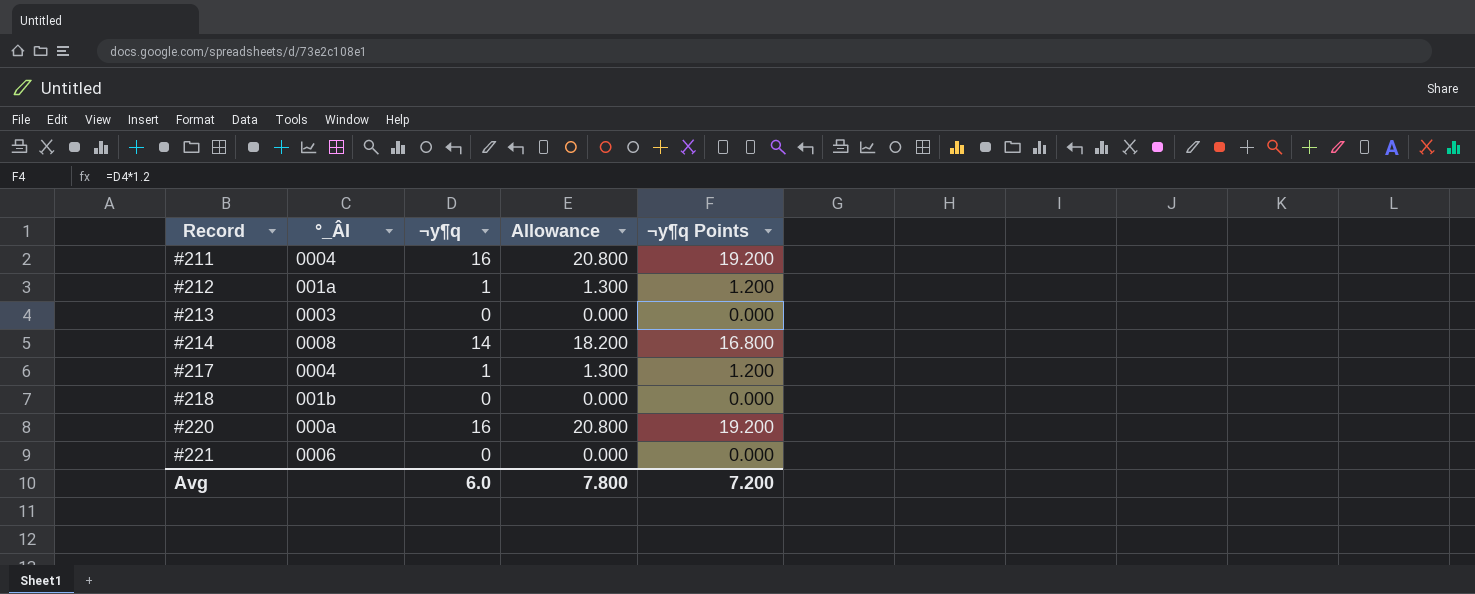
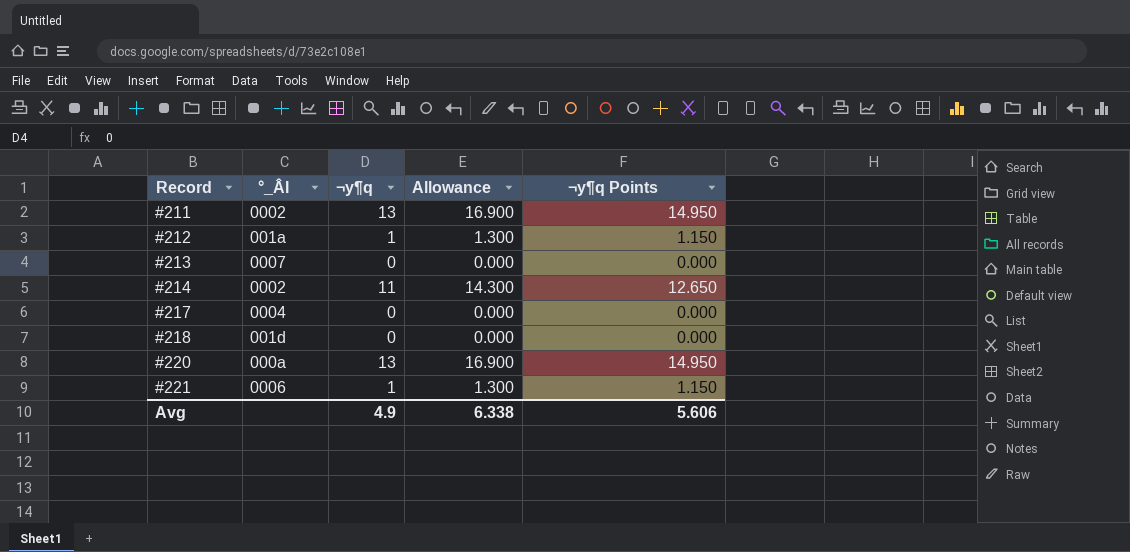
column ¬y¶q Points | formula: [¬y¶q] * 1.2 -> [¬y¶q] * 1.15
#211 | °_ÂI: 0004 -> 0002
#211 | ¬y¶q: 16 -> 13
#211 | Allowance: 20.800 -> 16.900
#213 | °_ÂI: 0003 -> 0007
#214 | °_ÂI: 0008 -> 0002
#214 | ¬y¶q: 14 -> 11
#214 | Allowance: 18.200 -> 14.300
#217 | ¬y¶q: 1 -> 0
#217 | Allowance: 1.300 -> 0.000
#218 | °_ÂI: 001b -> 001d
#220 | ¬y¶q: 16 -> 13
#220 | Allowance: 20.800 -> 16.900
#221 | ¬y¶q: 0 -> 1
#221 | Allowance: 0.000 -> 1.300
Avg | ¬y¶q: 6.0 -> 4.9
Avg | Allowance: 7.800 -> 6.338
Avg | ¬y¶q Points: 7.200 -> 5.606

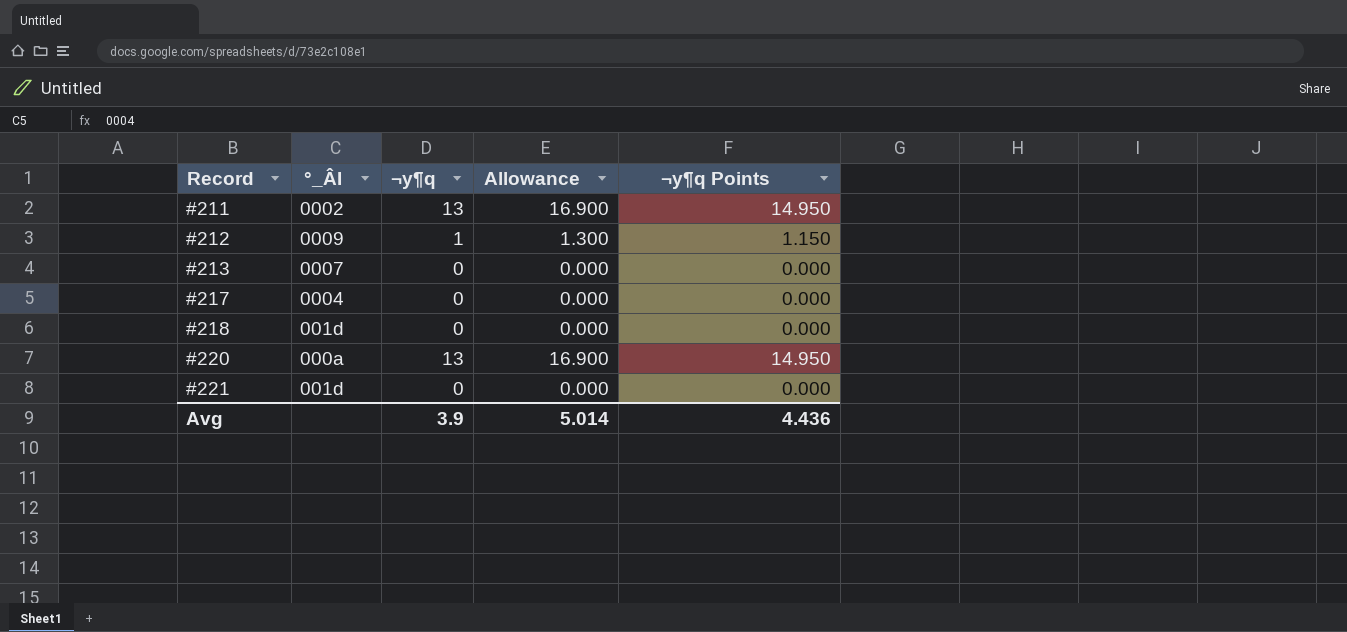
row #214: 0002 | 11 | 14.300 | 12.650 -> none
#212 | °_ÂI: 001a -> 0009
#221 | °_ÂI: 0006 -> 001d
#221 | ¬y¶q: 1 -> 0
#221 | Allowance: 1.300 -> 0.000
#221 | ¬y¶q Points: 1.150 -> 0.000
Avg | ¬y¶q: 4.9 -> 3.9
Avg | Allowance: 6.338 -> 5.014
Avg | ¬y¶q Points: 5.606 -> 4.436

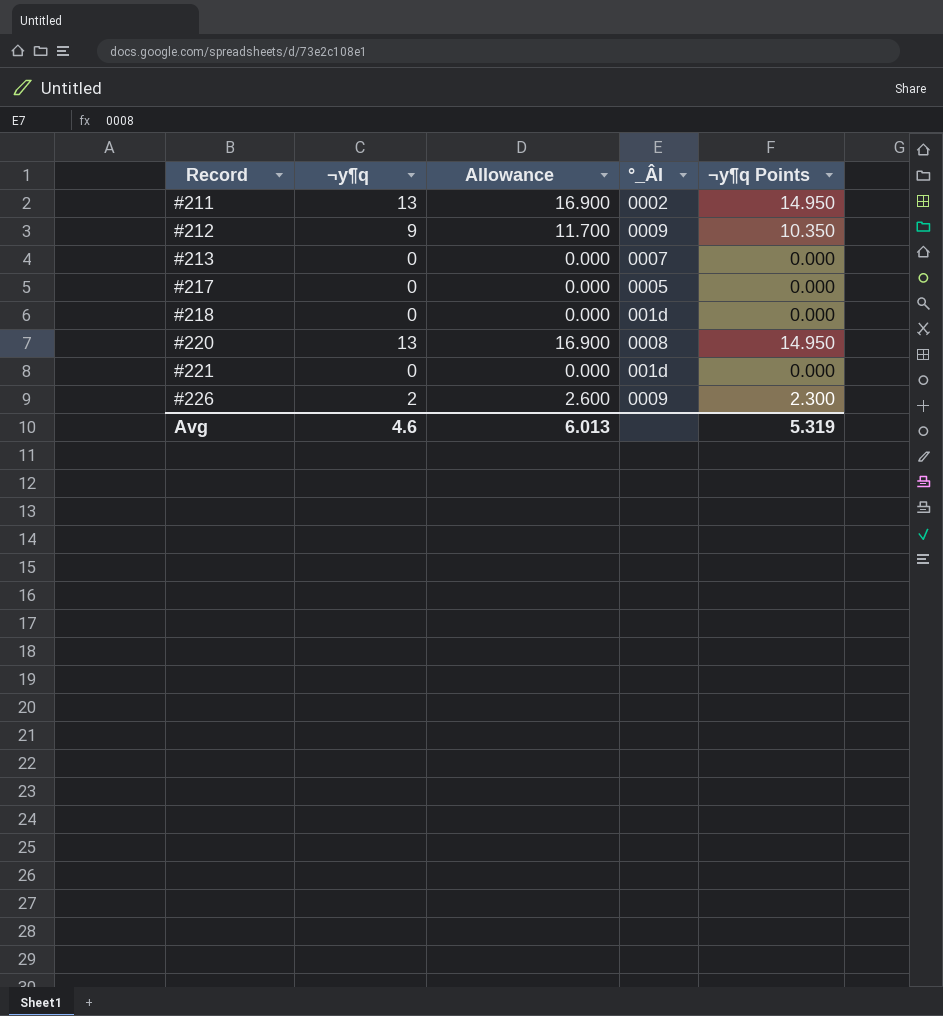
column °_ÂI | position: 2 -> 4
#212 | ¬y¶q: 1 -> 9
#212 | Allowance: 1.300 -> 11.700
#212 | ¬y¶q Points: 1.150 -> 10.350
#217 | °_ÂI: 0004 -> 0005
#220 | °_ÂI: 000a -> 0008
row #226: none -> 2 | 2.600 | 0009 | 2.300
Avg | ¬y¶q: 3.9 -> 4.6
Avg | Allowance: 5.014 -> 6.013
Avg | ¬y¶q Points: 4.436 -> 5.319

